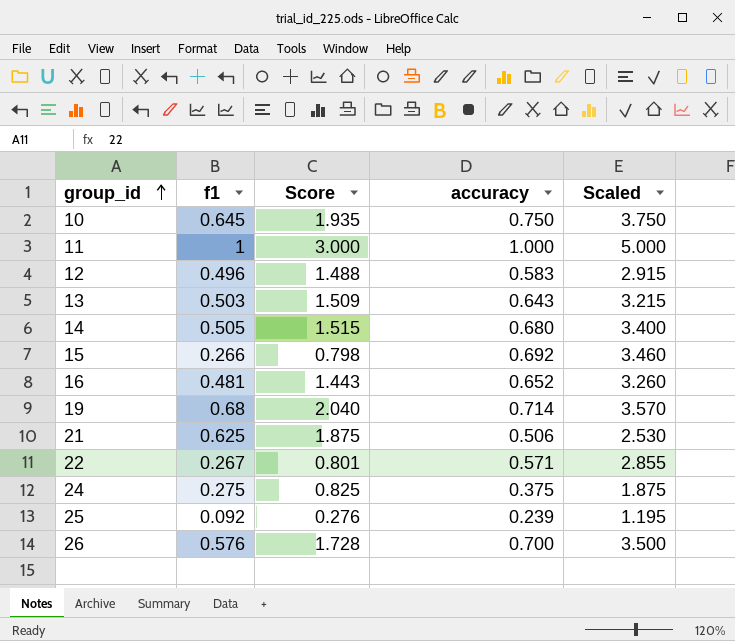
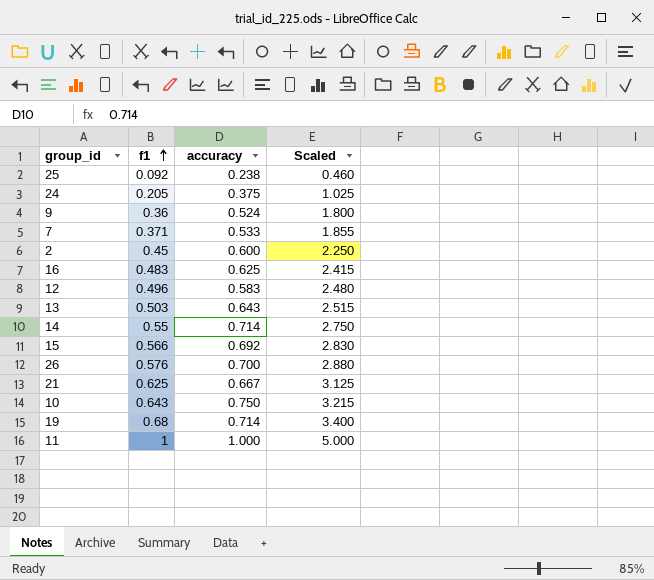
row order: group_id ascending -> f1 ascending
column Score | formula: [f1] * 3 -> none
column Scaled | formula: [accuracy] * 5 -> [f1] * 5
row 22: 0.267 | 0.801 | 0.571 | 2.855 -> none
25 | accuracy: 0.239 -> 0.238
24 | f1: 0.275 -> 0.205
row 9: none -> 0.36 | 0.524 | 1.800
row 7: none -> 0.371 | 0.533 | 1.855
row 2: none -> 0.45 | 0.600 | 2.250
16 | f1: 0.481 -> 0.483
16 | accuracy: 0.652 -> 0.625
14 | f1: 0.505 -> 0.55
14 | accuracy: 0.680 -> 0.714
15 | f1: 0.266 -> 0.566
21 | accuracy: 0.506 -> 0.667
10 | f1: 0.645 -> 0.643

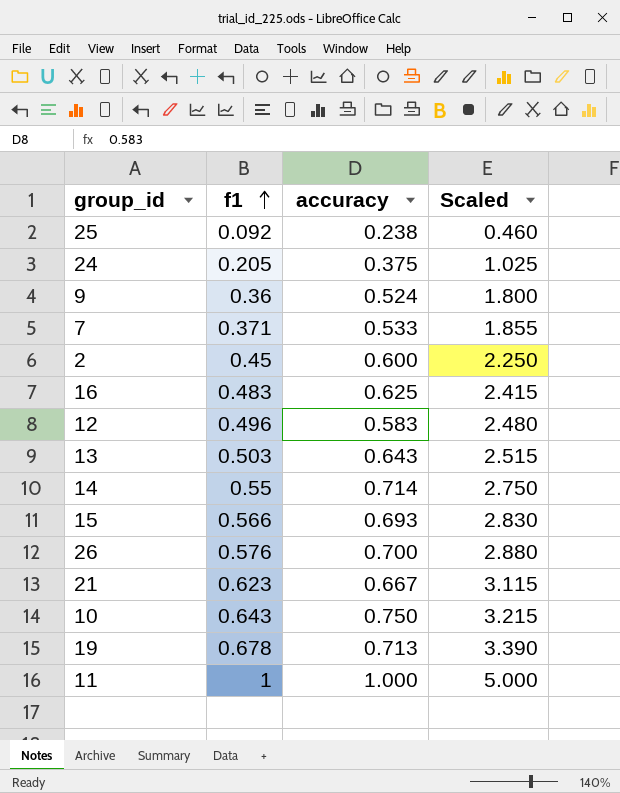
15 | accuracy: 0.692 -> 0.693
21 | f1: 0.625 -> 0.623
21 | Scaled: 3.125 -> 3.115
19 | f1: 0.68 -> 0.678
19 | accuracy: 0.714 -> 0.713
19 | Scaled: 3.400 -> 3.390

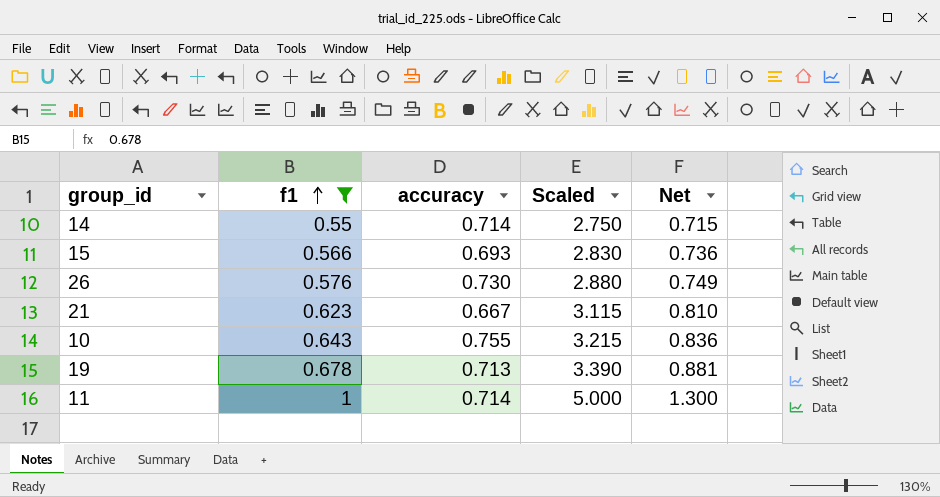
filter: none -> f1 >= 0.55
column Net | formula: none -> [f1] * 1.3
26 | accuracy: 0.700 -> 0.730
10 | accuracy: 0.750 -> 0.755
11 | accuracy: 1.000 -> 0.714

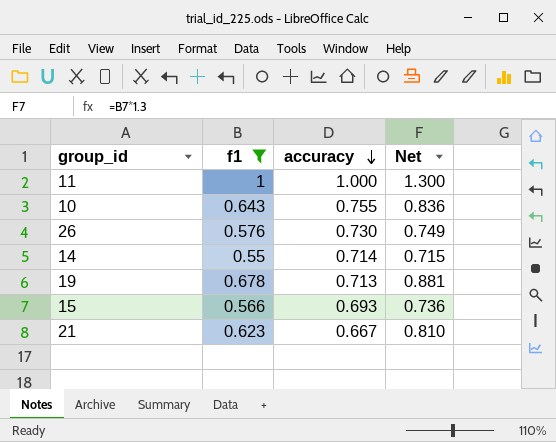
row order: f1 ascending -> accuracy descending
column Scaled | formula: [f1] * 5 -> none
11 | accuracy: 0.714 -> 1.000

